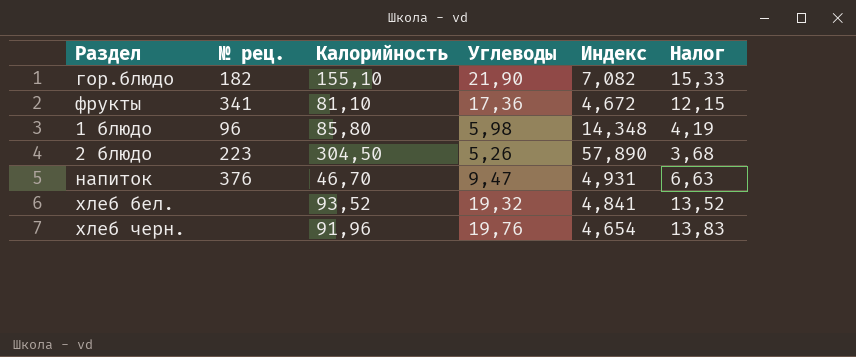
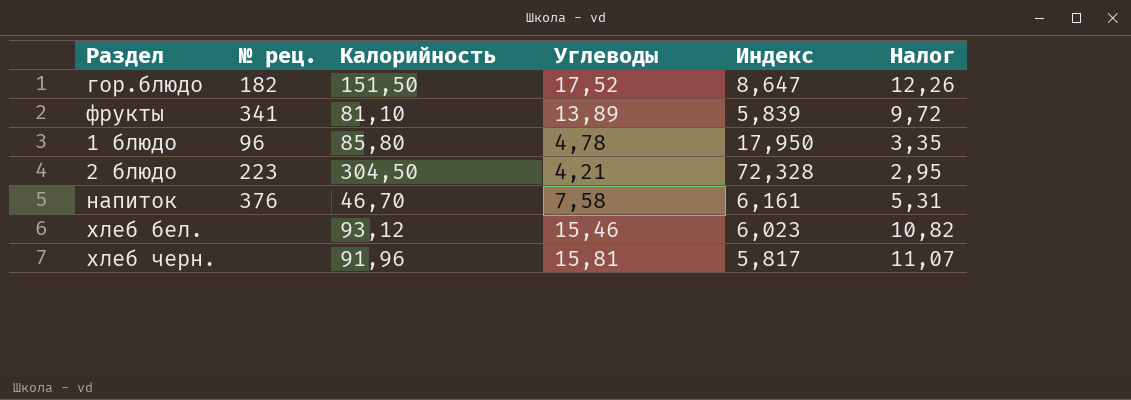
гор.блюдо | Калорийность: 155,10 -> 151,50
гор.блюдо | Углеводы: 21,90 -> 17,52
гор.блюдо | Индекс: 7,082 -> 8,647
гор.блюдо | Налог: 15,33 -> 12,26
фрукты | Углеводы: 17,36 -> 13,89
фрукты | Индекс: 4,672 -> 5,839
фрукты | Налог: 12,15 -> 9,72
1 блюдо | Углеводы: 5,98 -> 4,78
1 блюдо | Индекс: 14,348 -> 17,950
1 блюдо | Налог: 4,19 -> 3,35
2 блюдо | Углеводы: 5,26 -> 4,21
2 блюдо | Индекс: 57,890 -> 72,328
2 блюдо | Налог: 3,68 -> 2,95
напиток | Углеводы: 9,47 -> 7,58
напиток | Индекс: 4,931 -> 6,161
напиток | Налог: 6,63 -> 5,31
хлеб бел. | Калорийность: 93,52 -> 93,12
хлеб бел. | Углеводы: 19,32 -> 15,46
хлеб бел. | Индекс: 4,841 -> 6,023
хлеб бел. | Налог: 13,52 -> 10,82
хлеб черн. | Углеводы: 19,76 -> 15,81
хлеб черн. | Индекс: 4,654 -> 5,817
хлеб черн. | Налог: 13,83 -> 11,07

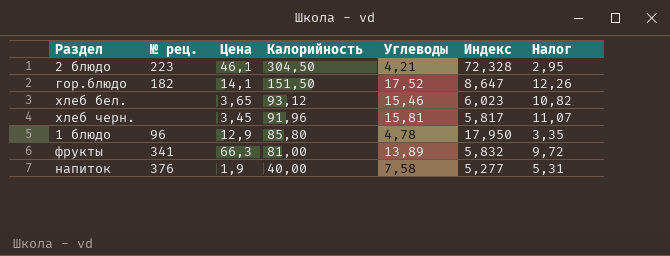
row order: none -> Калорийность descending
column Цена | position: none -> 3
фрукты | Калорийность: 81,10 -> 81,00
фрукты | Индекс: 5,839 -> 5,832
напиток | Калорийность: 46,70 -> 40,00
напиток | Индекс: 6,161 -> 5,277

